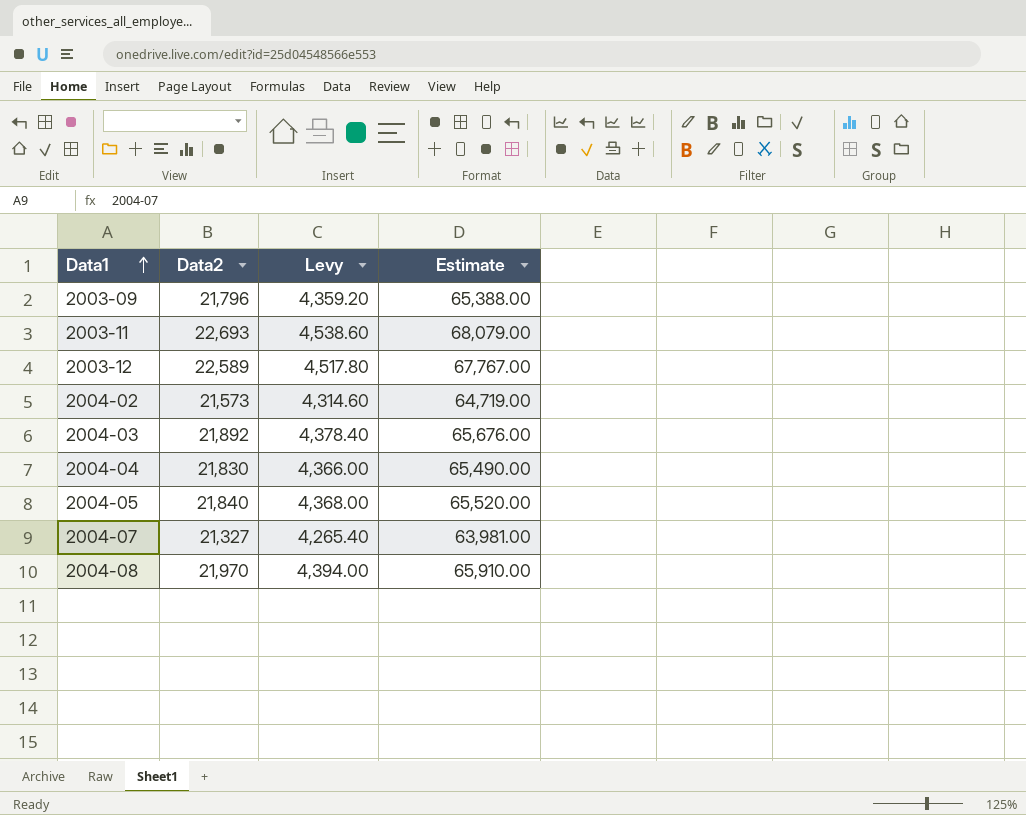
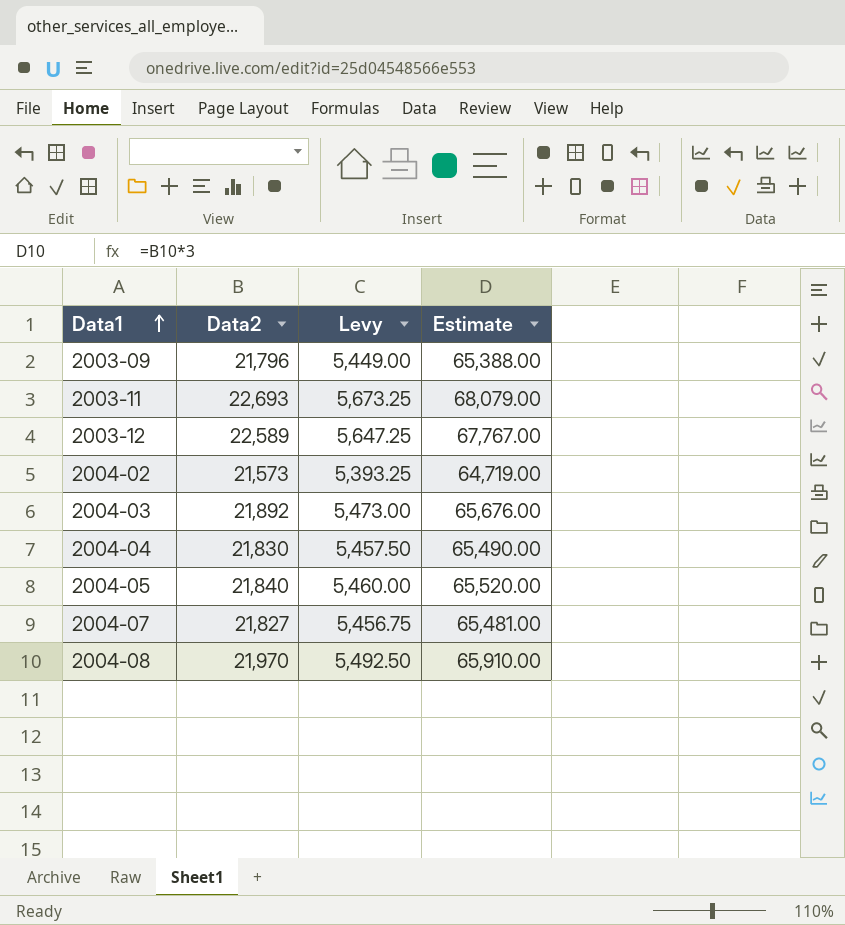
column Levy | formula: [Data2] * 0.2 -> [Data2] * 0.25
2004-07 | Data2: 21,327 -> 21,827
2004-07 | Estimate: 63,981.00 -> 65,481.00

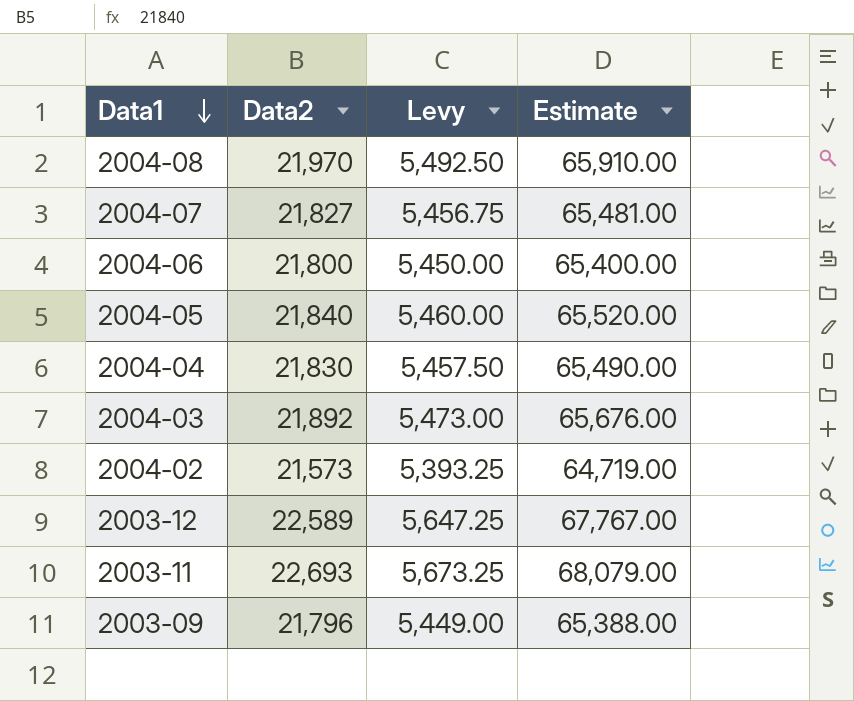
row order: Data1 ascending -> Data1 descending
row 2004-06: none -> 21,800 | 5,450.00 | 65,400.00

